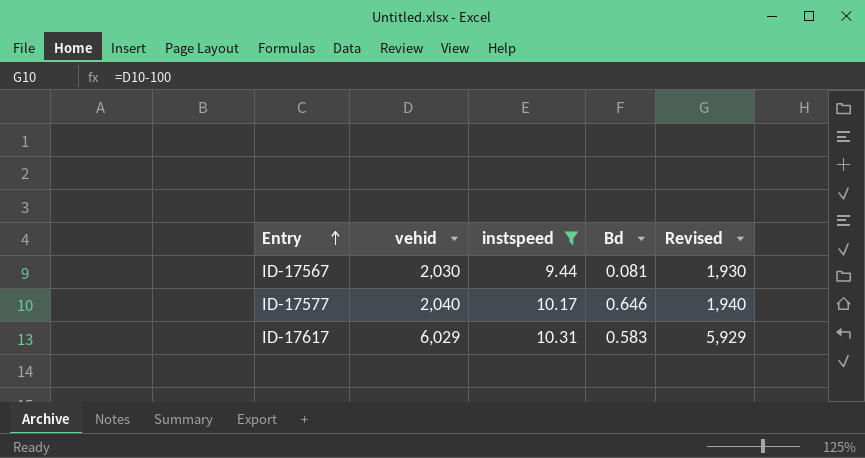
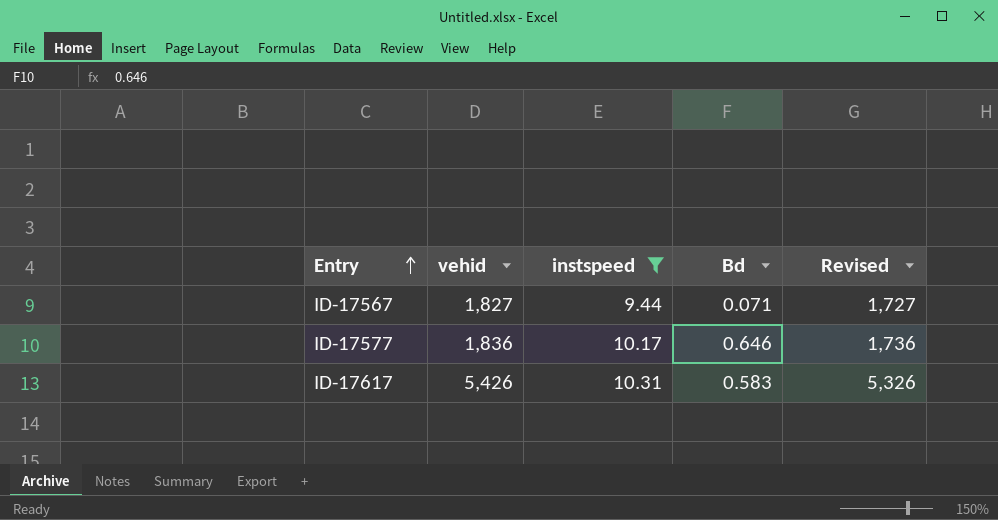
ID-17567 | vehid: 2,030 -> 1,827
ID-17567 | Bd: 0.081 -> 0.071
ID-17567 | Revised: 1,930 -> 1,727
ID-17577 | vehid: 2,040 -> 1,836
ID-17577 | Revised: 1,940 -> 1,736
ID-17617 | vehid: 6,029 -> 5,426
ID-17617 | Revised: 5,929 -> 5,326

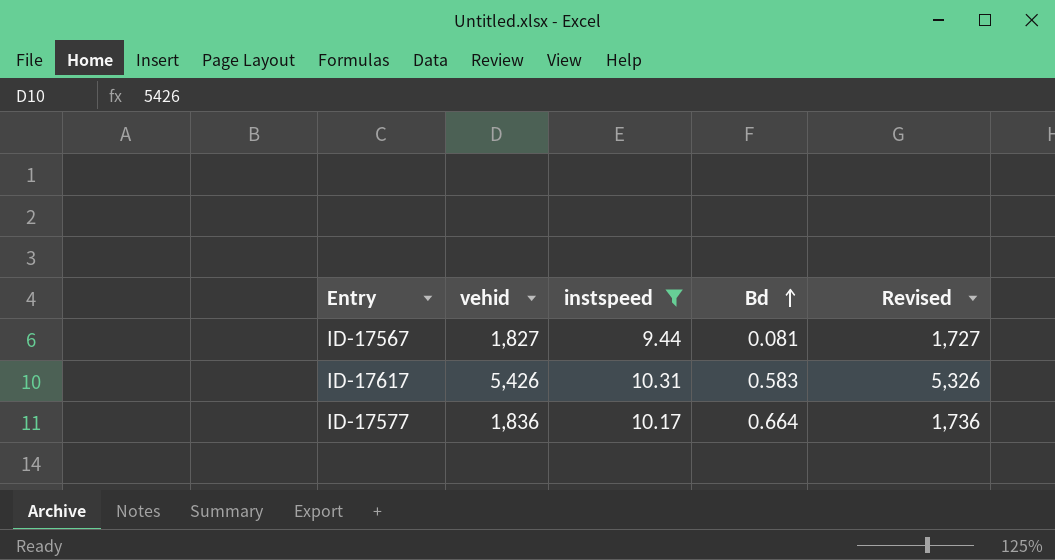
row order: Entry ascending -> Bd ascending
ID-17567 | Bd: 0.071 -> 0.081
ID-17577 | Bd: 0.646 -> 0.664

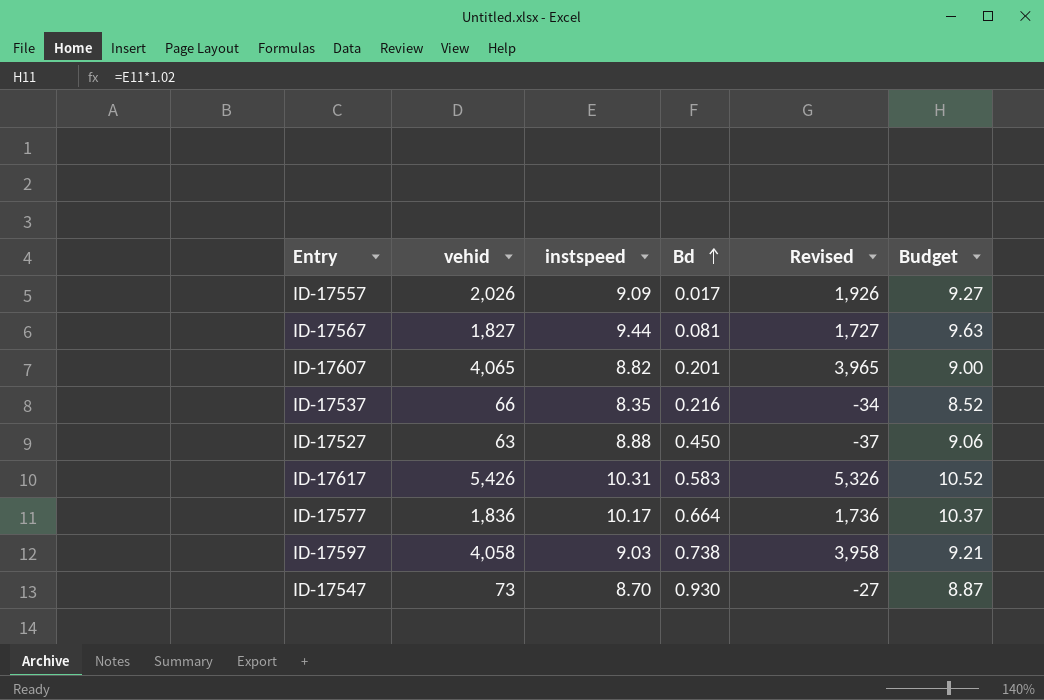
filter: instspeed >= 9.44 -> none
column Budget | formula: none -> [instspeed] * 1.02

